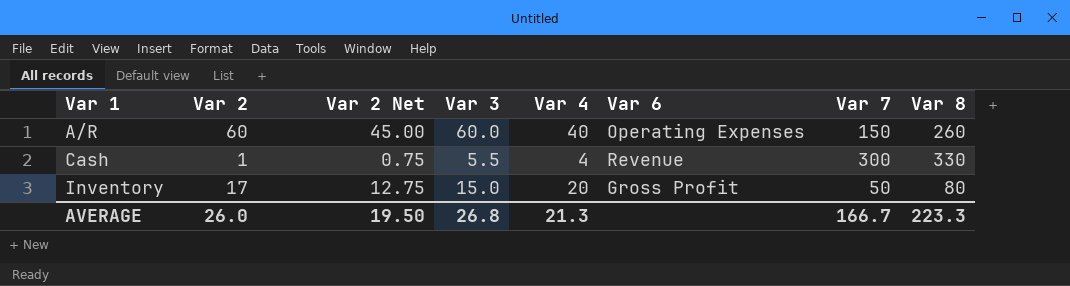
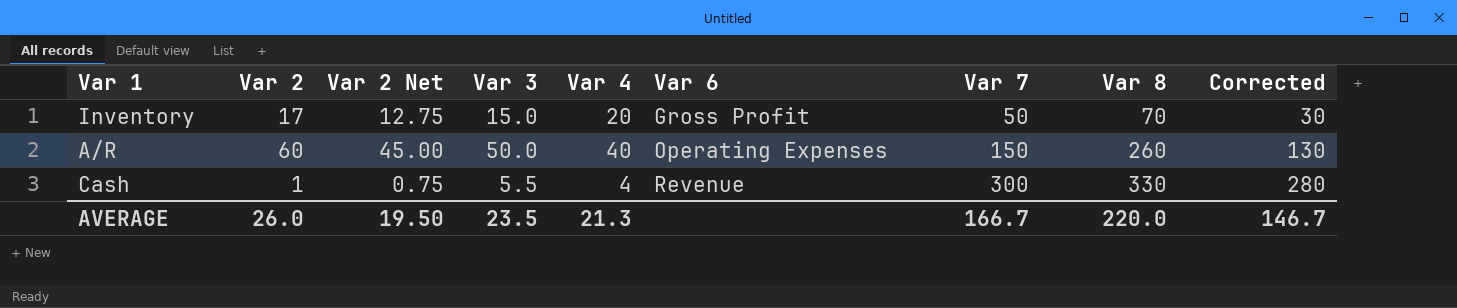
row order: Var 1 ascending -> Var 6 ascending
column Corrected | formula: none -> [Var 7] - 20
Inventory | Var 8: 80 -> 70
A/R | Var 3: 60.0 -> 50.0
AVERAGE | Var 3: 26.8 -> 23.5
AVERAGE | Var 8: 223.3 -> 220.0

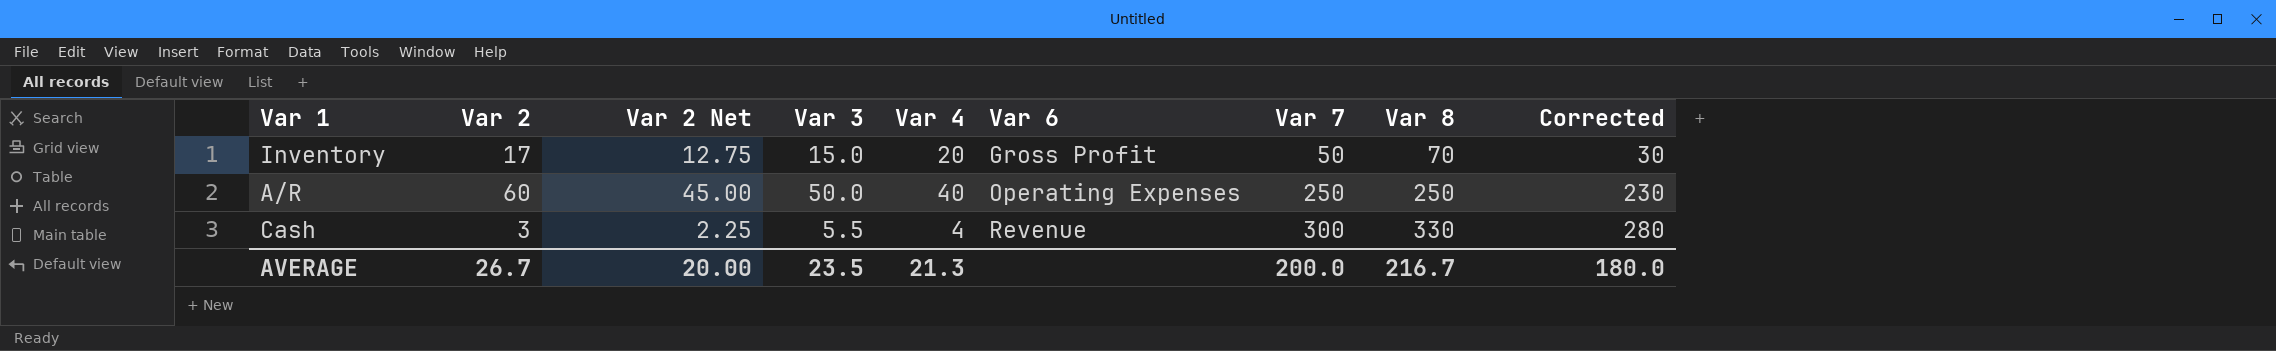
A/R | Var 7: 150 -> 250
A/R | Var 8: 260 -> 250
A/R | Corrected: 130 -> 230
Cash | Var 2: 1 -> 3
Cash | Var 2 Net: 0.75 -> 2.25
AVERAGE | Var 2: 26.0 -> 26.7
AVERAGE | Var 2 Net: 19.50 -> 20.00
AVERAGE | Var 7: 166.7 -> 200.0
AVERAGE | Var 8: 220.0 -> 216.7
AVERAGE | Corrected: 146.7 -> 180.0

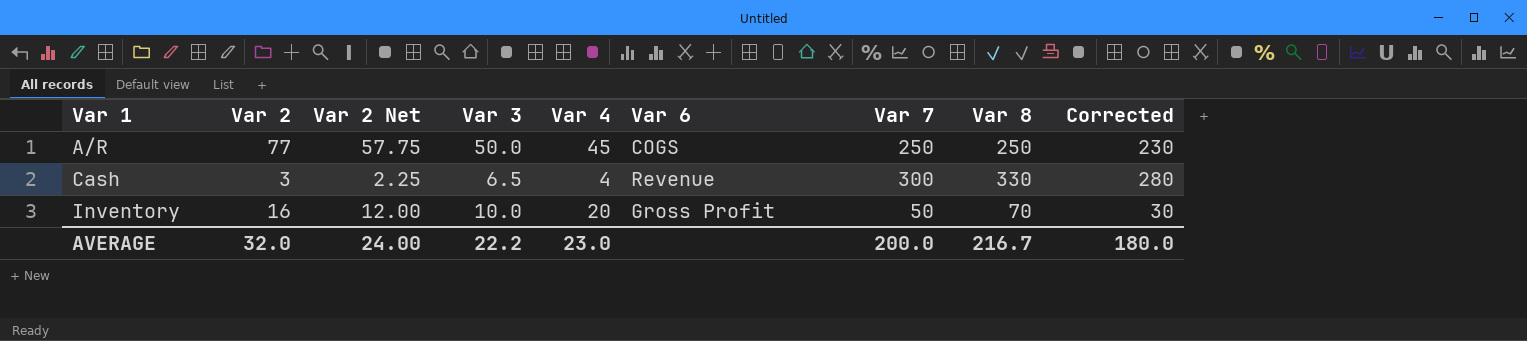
row order: Var 6 ascending -> Var 1 ascending
A/R | Var 2: 60 -> 77
A/R | Var 2 Net: 45.00 -> 57.75
A/R | Var 4: 40 -> 45
A/R | Var 6: Operating Expenses -> COGS
Cash | Var 3: 5.5 -> 6.5
Inventory | Var 2: 17 -> 16
Inventory | Var 2 Net: 12.75 -> 12.00
Inventory | Var 3: 15.0 -> 10.0
AVERAGE | Var 2: 26.7 -> 32.0
AVERAGE | Var 2 Net: 20.00 -> 24.00
AVERAGE | Var 3: 23.5 -> 22.2
AVERAGE | Var 4: 21.3 -> 23.0

